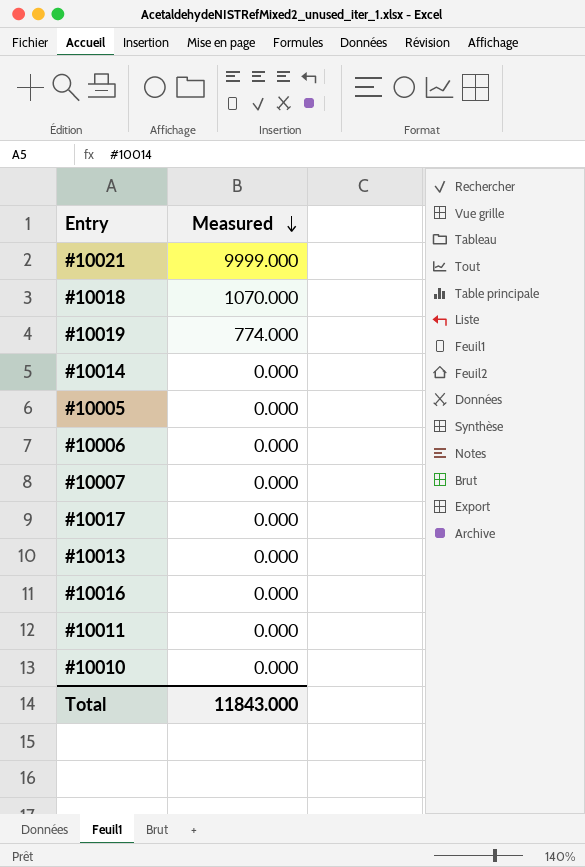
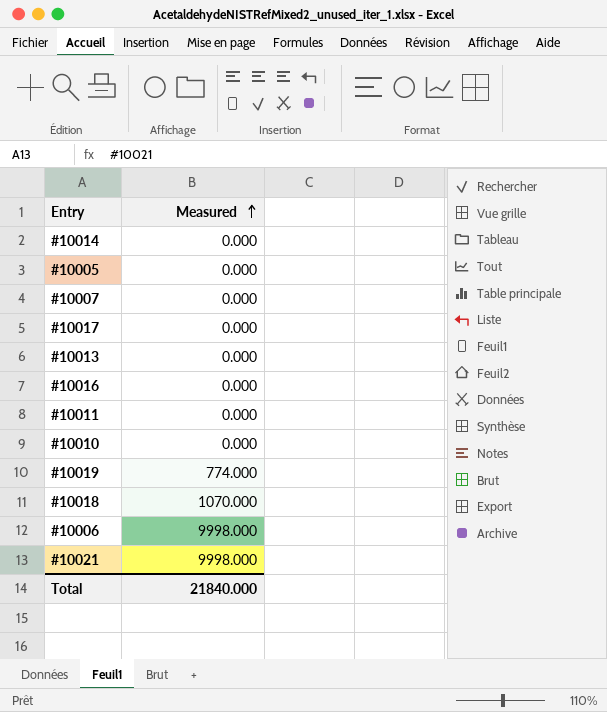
row order: Measured descending -> Measured ascending
#10006 | Measured: 0.000 -> 9998.000
#10021 | Measured: 9999.000 -> 9998.000
Total | Measured: 11843.000 -> 21840.000

